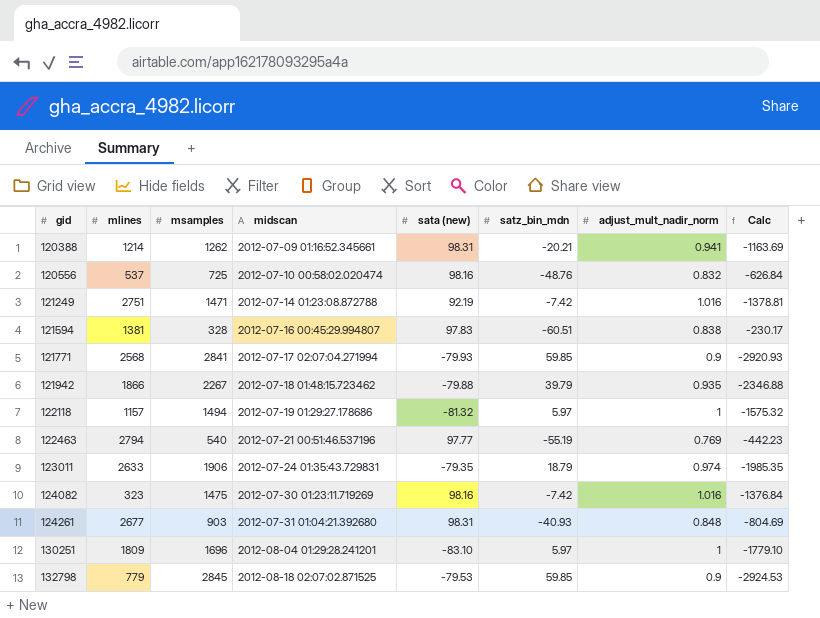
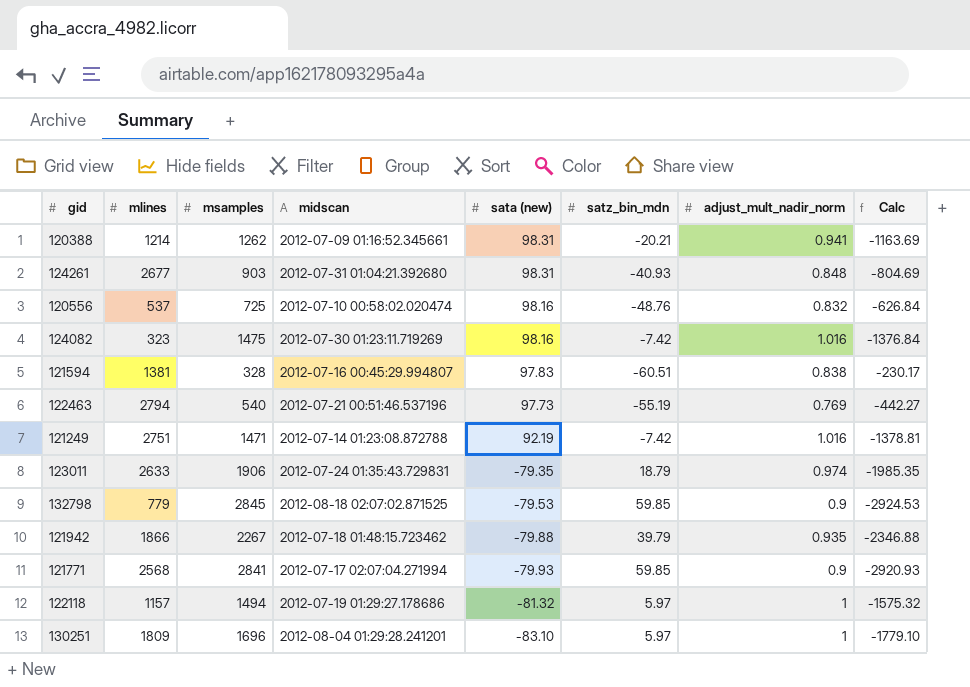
row order: gid ascending -> sata (new) descending
122463 | sata (new): 97.77 -> 97.73
122463 | Calc: -442.23 -> -442.27

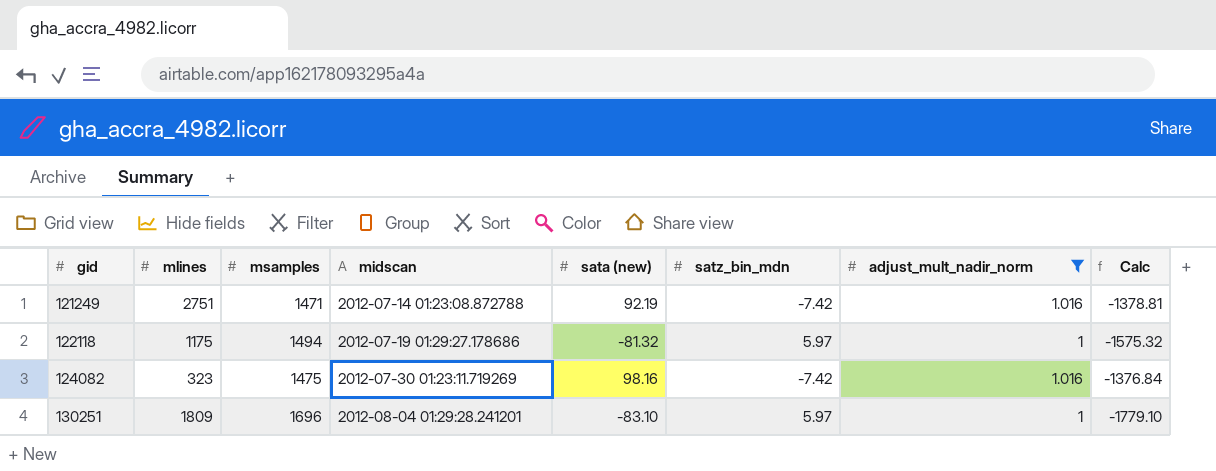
filter: none -> adjust_mult_nadir_norm >= 1
row order: sata (new) descending -> gid ascending
122118 | mlines: 1157 -> 1175

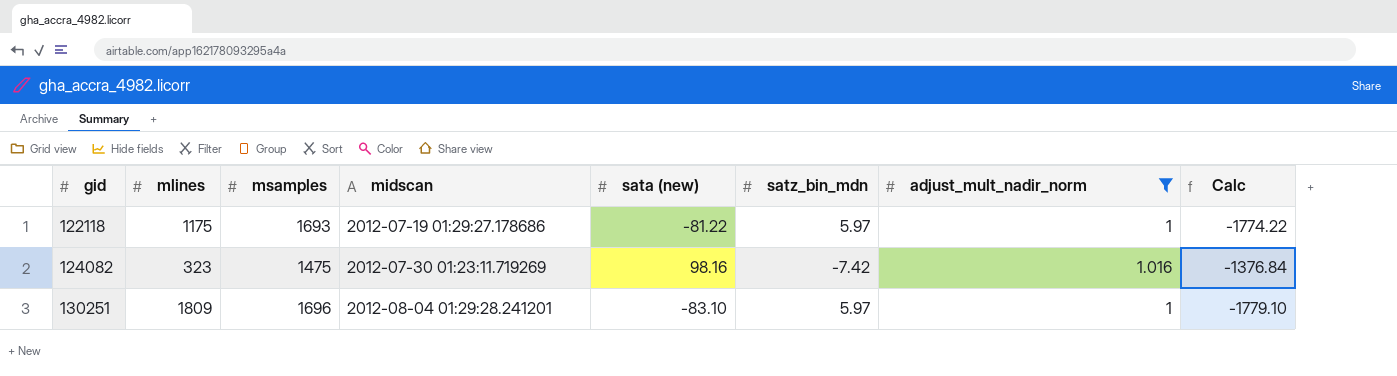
row 121249: 2751 | 1471 | 2012-07-14 01:23:08.872788 | 92.19 | -7.42 | 1.016 | -1378.81 -> none
122118 | msamples: 1494 -> 1693
122118 | sata (new): -81.32 -> -81.22
122118 | Calc: -1575.32 -> -1774.22

